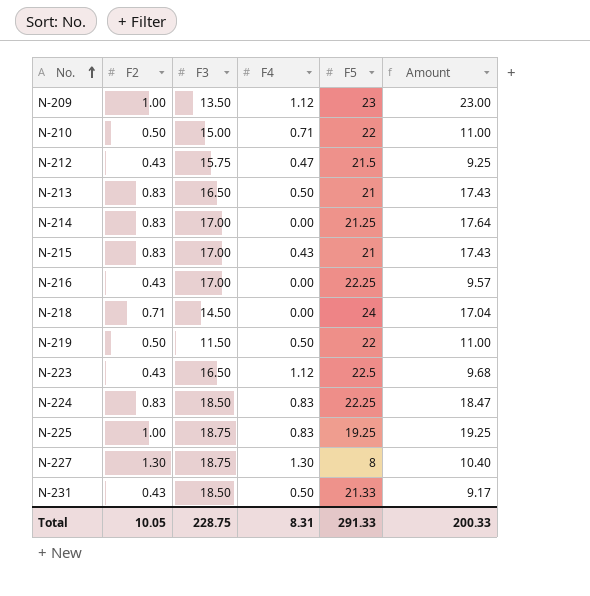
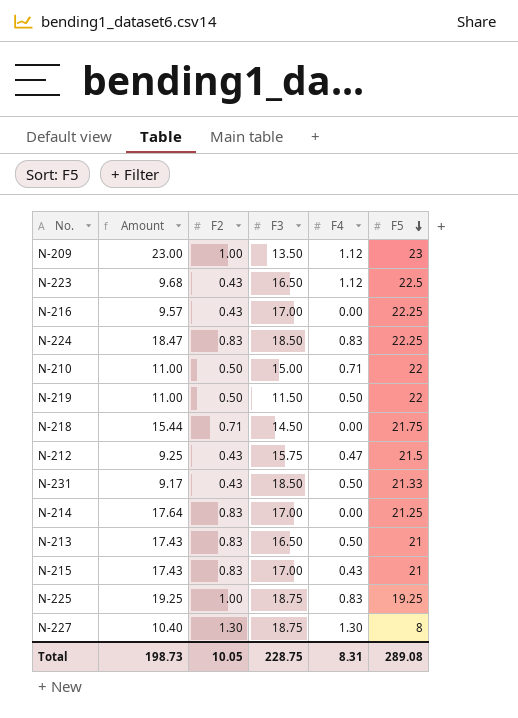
row order: No. ascending -> F5 descending
column Amount | position: 6 -> 2
N-218 | Amount: 17.04 -> 15.44
N-218 | F5: 24 -> 21.75
Total | Amount: 200.33 -> 198.73
Total | F5: 291.33 -> 289.08

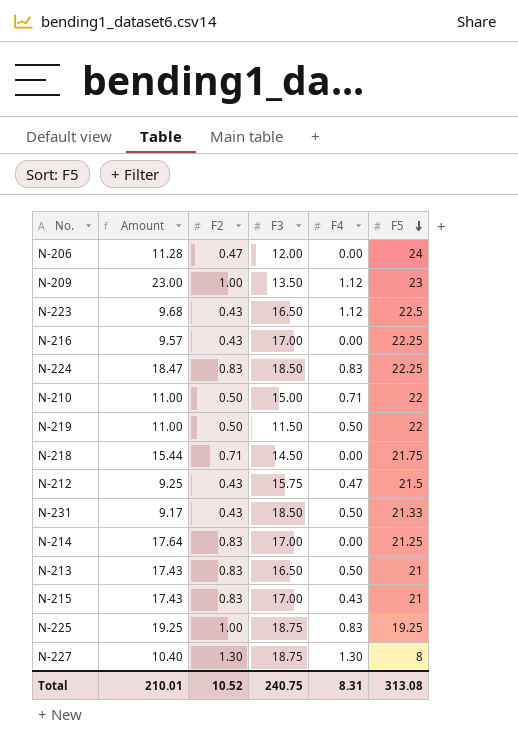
row N-206: none -> 11.28 | 0.47 | 12.00 | 0.00 | 24
Total | Amount: 198.73 -> 210.01
Total | F2: 10.05 -> 10.52
Total | F3: 228.75 -> 240.75
Total | F5: 289.08 -> 313.08

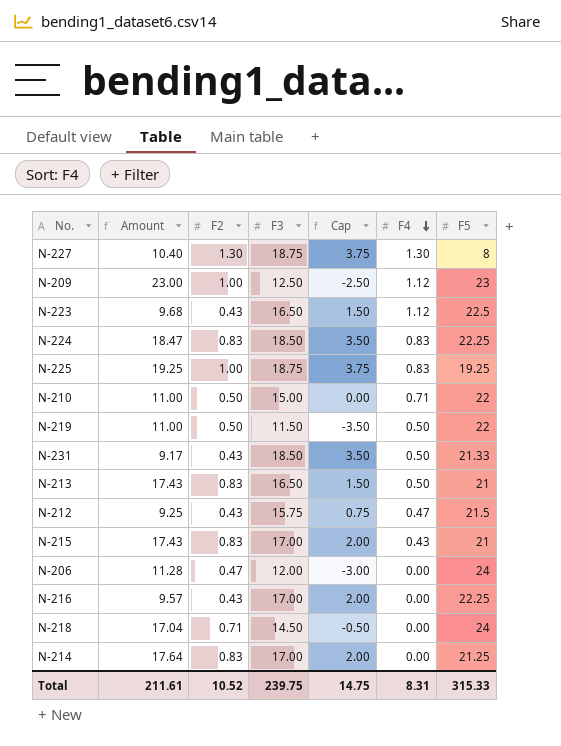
row order: F5 descending -> F4 descending
column Cap | formula: none -> [F3] - 15
N-209 | F3: 13.50 -> 12.50
N-218 | Amount: 15.44 -> 17.04
N-218 | F5: 21.75 -> 24
Total | Amount: 210.01 -> 211.61
Total | F3: 240.75 -> 239.75
Total | F5: 313.08 -> 315.33

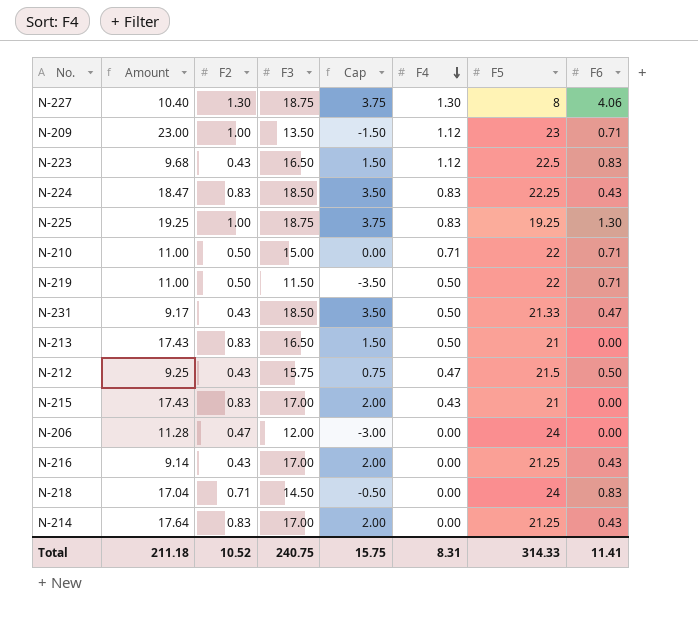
column F6 | position: none -> 8
N-209 | F3: 12.50 -> 13.50
N-209 | Cap: -2.50 -> -1.50
N-216 | Amount: 9.57 -> 9.14
N-216 | F5: 22.25 -> 21.25
Total | Amount: 211.61 -> 211.18
Total | F3: 239.75 -> 240.75
Total | Cap: 14.75 -> 15.75
Total | F5: 315.33 -> 314.33

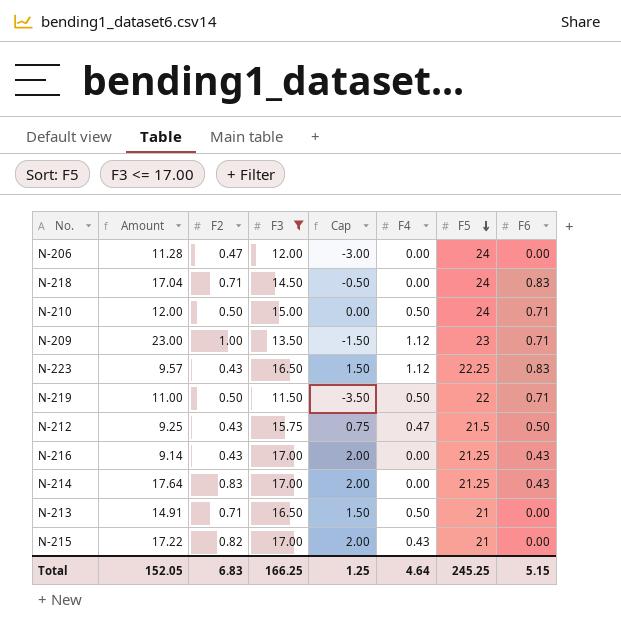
filter: none -> F3 <= 17.00
row order: F4 descending -> F5 descending
N-210 | Amount: 11.00 -> 12.00
N-210 | F4: 0.71 -> 0.50
N-210 | F5: 22 -> 24
N-223 | Amount: 9.68 -> 9.57
N-223 | F5: 22.5 -> 22.25
N-213 | Amount: 17.43 -> 14.91
N-213 | F2: 0.83 -> 0.71
N-215 | Amount: 17.43 -> 17.22
N-215 | F2: 0.83 -> 0.82
Total | Amount: 211.18 -> 152.05
Total | F2: 10.52 -> 6.83
Total | F3: 240.75 -> 166.25
Total | Cap: 15.75 -> 1.25
Total | F4: 8.31 -> 4.64
Total | F5: 314.33 -> 245.25
Total | F6: 11.41 -> 5.15

